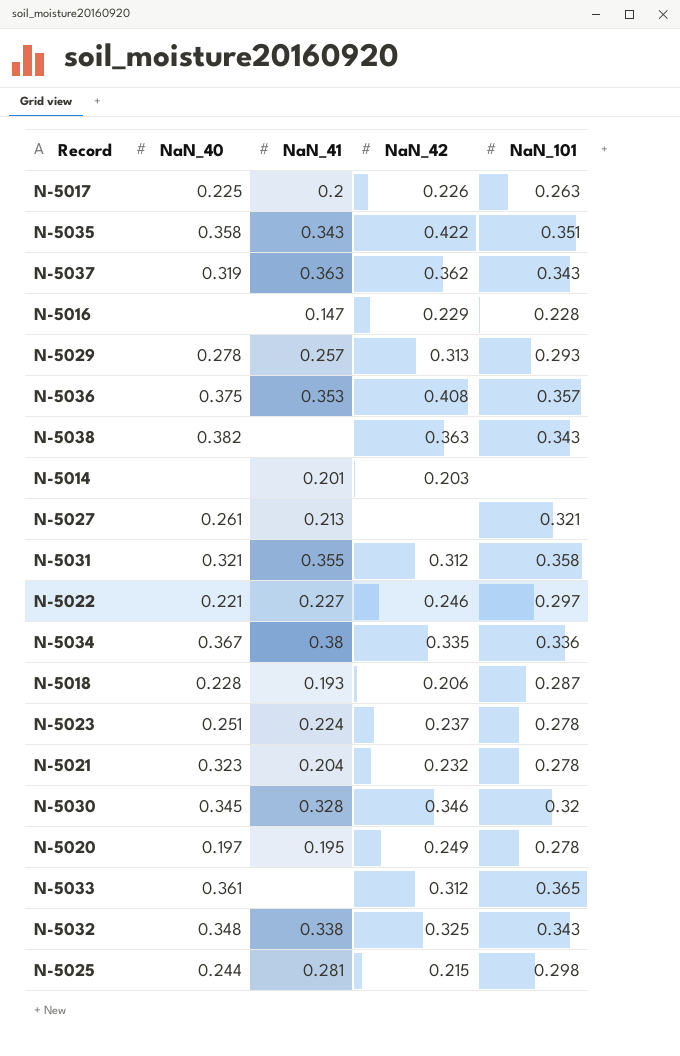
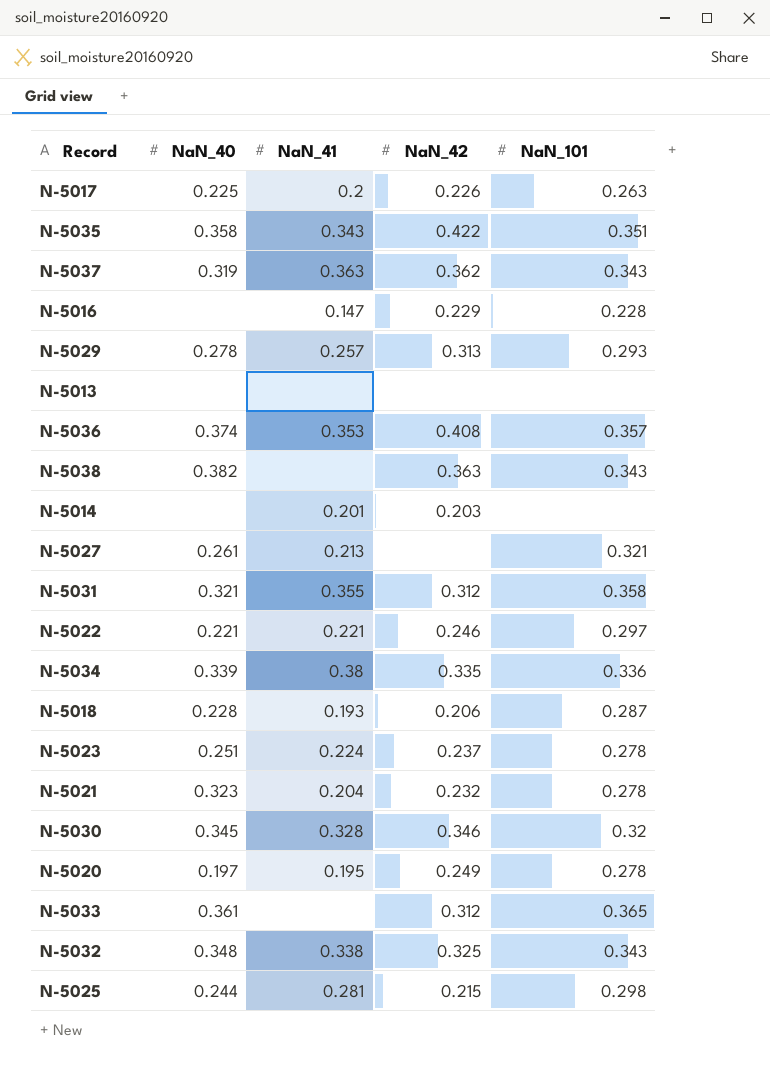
row N-5013: none -> none | none | none | none
N-5036 | NaN_40: 0.375 -> 0.374
N-5022 | NaN_41: 0.227 -> 0.221
N-5034 | NaN_40: 0.367 -> 0.339

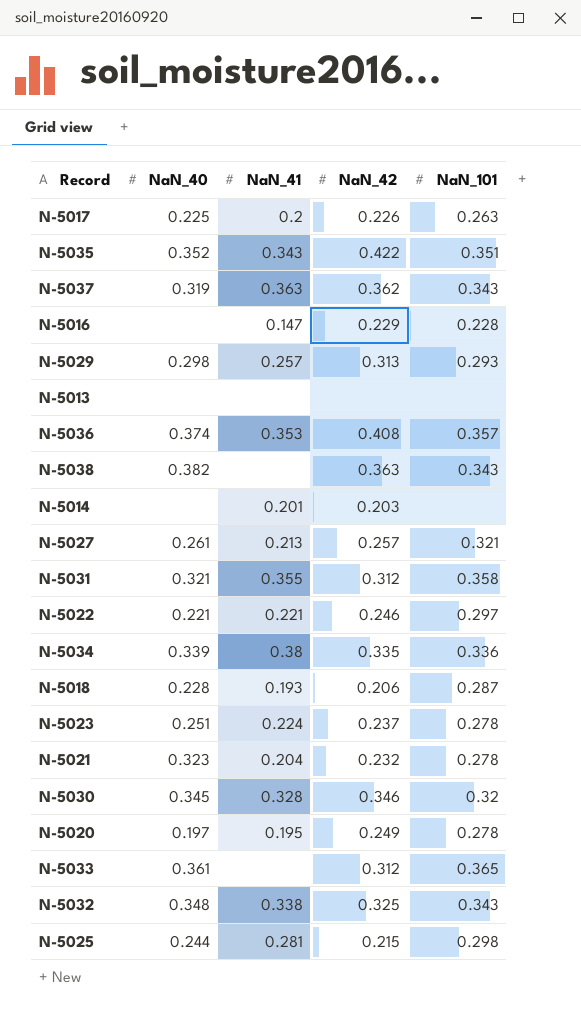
N-5035 | NaN_40: 0.358 -> 0.352
N-5029 | NaN_40: 0.278 -> 0.298
N-5027 | NaN_42: none -> 0.257

